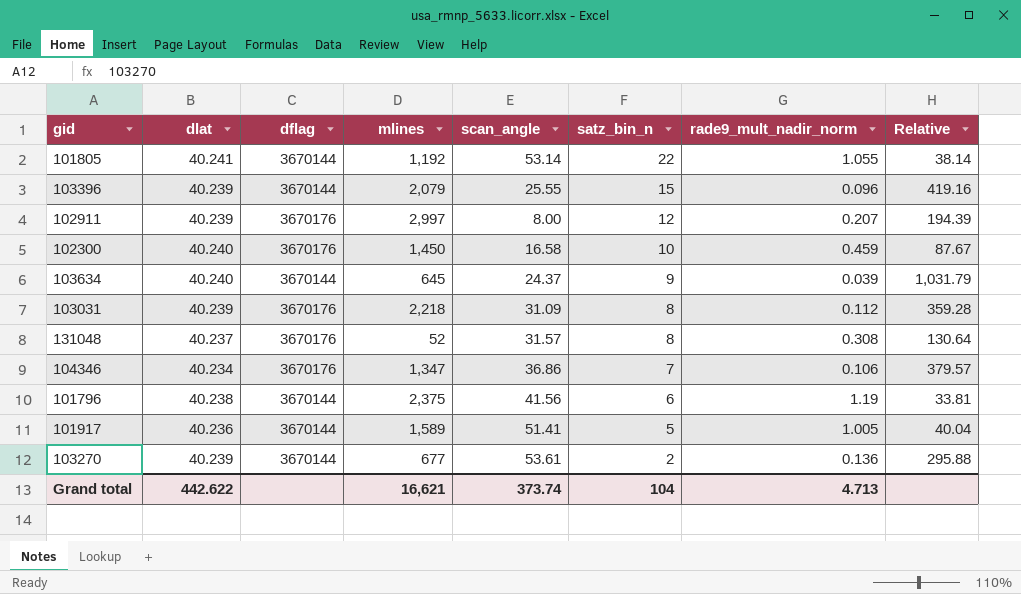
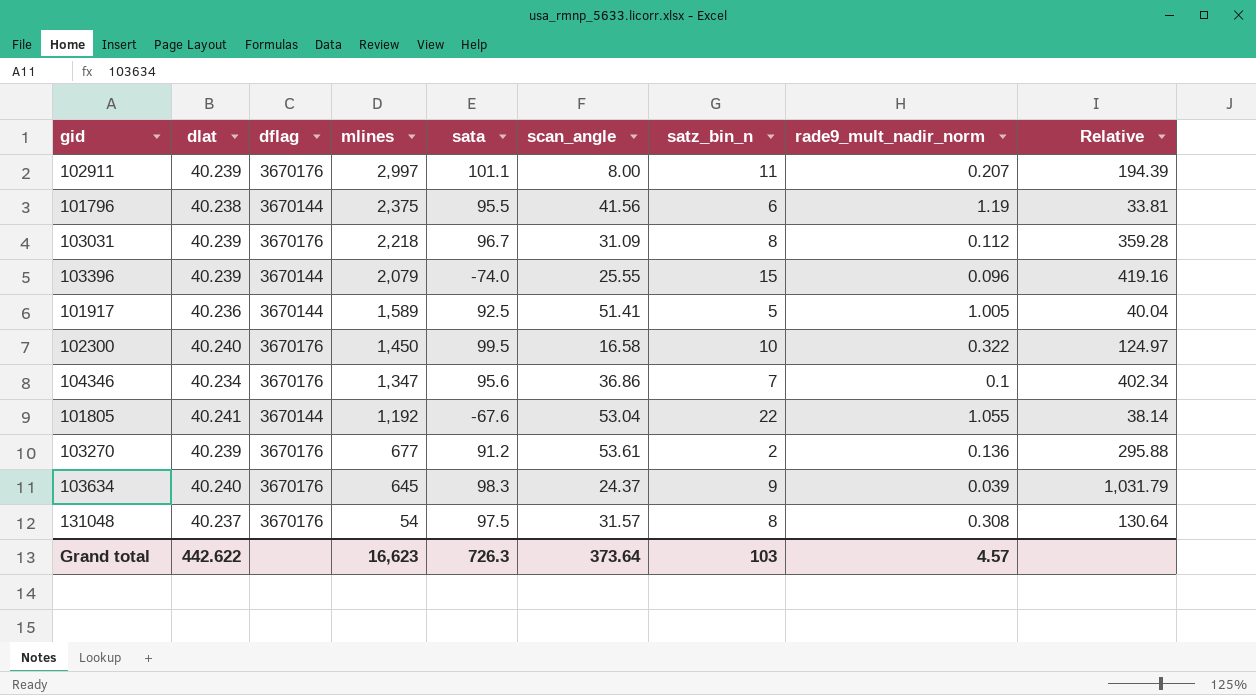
row order: satz_bin_n descending -> mlines descending
column sata | position: none -> 5
102911 | satz_bin_n: 12 -> 11
102300 | rade9_mult_nadir_norm: 0.459 -> 0.322
102300 | Relative: 87.67 -> 124.97
104346 | rade9_mult_nadir_norm: 0.106 -> 0.1
104346 | Relative: 379.57 -> 402.34
101805 | scan_angle: 53.14 -> 53.04
103270 | dflag: 3670144 -> 3670176
103634 | dflag: 3670144 -> 3670176
131048 | mlines: 52 -> 54
Grand total | mlines: 16,621 -> 16,623
Grand total | scan_angle: 373.74 -> 373.64
Grand total | satz_bin_n: 104 -> 103
Grand total | rade9_mult_nadir_norm: 4.713 -> 4.57

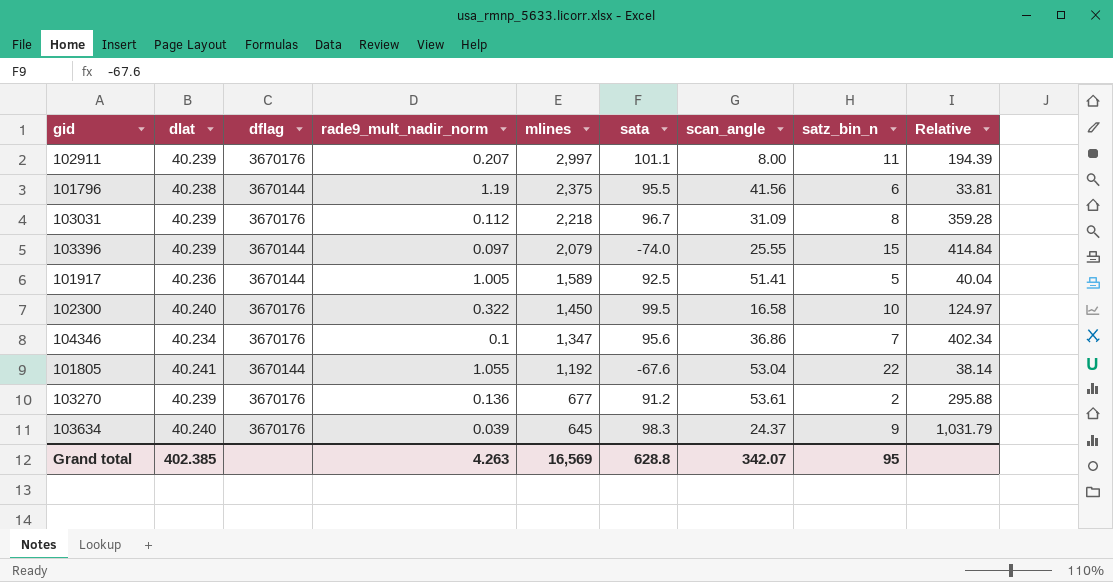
column rade9_mult_nadir_norm | position: 8 -> 4
row 131048: 40.237 | 3670176 | 54 | 97.5 | 31.57 | 8 | 0.308 | 130.64 -> none
103396 | rade9_mult_nadir_norm: 0.096 -> 0.097
103396 | Relative: 419.16 -> 414.84
Grand total | dlat: 442.622 -> 402.385
Grand total | rade9_mult_nadir_norm: 4.57 -> 4.263
Grand total | mlines: 16,623 -> 16,569
Grand total | sata: 726.3 -> 628.8
Grand total | scan_angle: 373.64 -> 342.07
Grand total | satz_bin_n: 103 -> 95

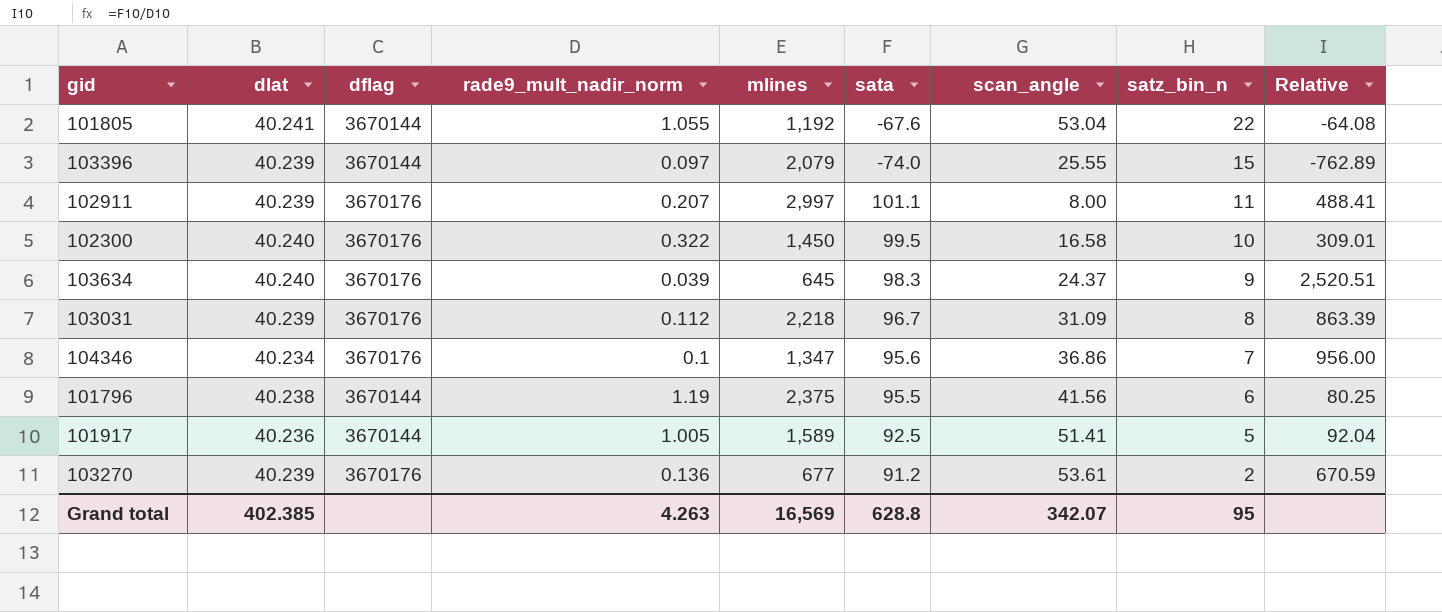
row order: mlines descending -> satz_bin_n descending
column Relative | formula: [dlat] / [rade9_mult_nadir_norm] -> [sata] / [rade9_mult_nadir_norm]

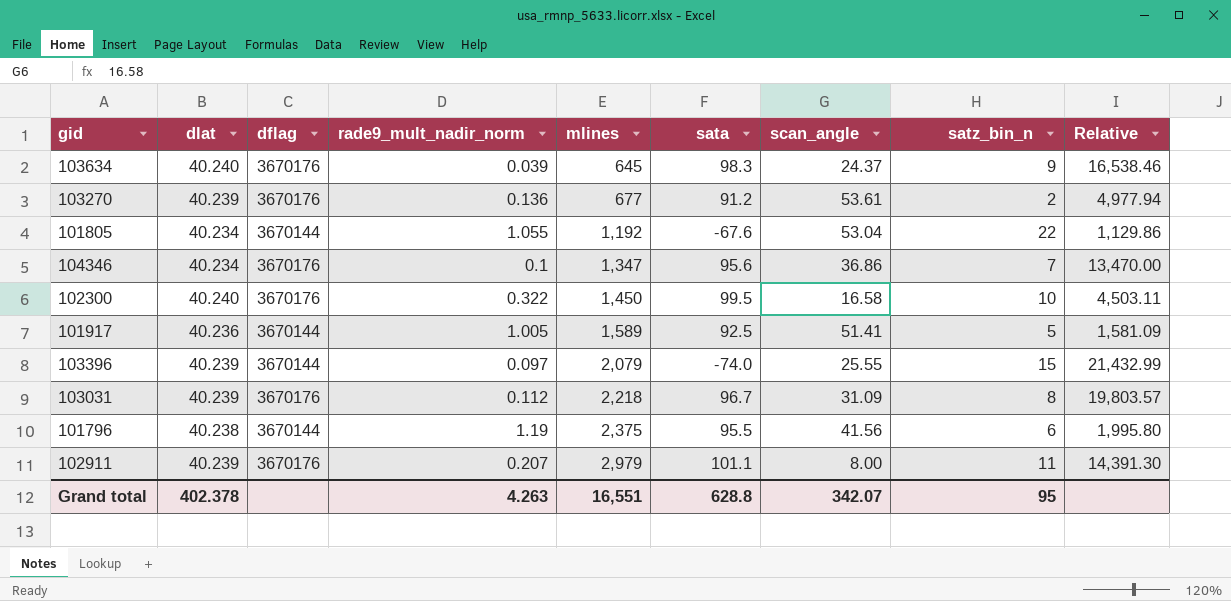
row order: satz_bin_n descending -> mlines ascending
column Relative | formula: [sata] / [rade9_mult_nadir_norm] -> [mlines] / [rade9_mult_nadir_norm]
101805 | dlat: 40.241 -> 40.234
102911 | mlines: 2,997 -> 2,979
Grand total | dlat: 402.385 -> 402.378
Grand total | mlines: 16,569 -> 16,551

